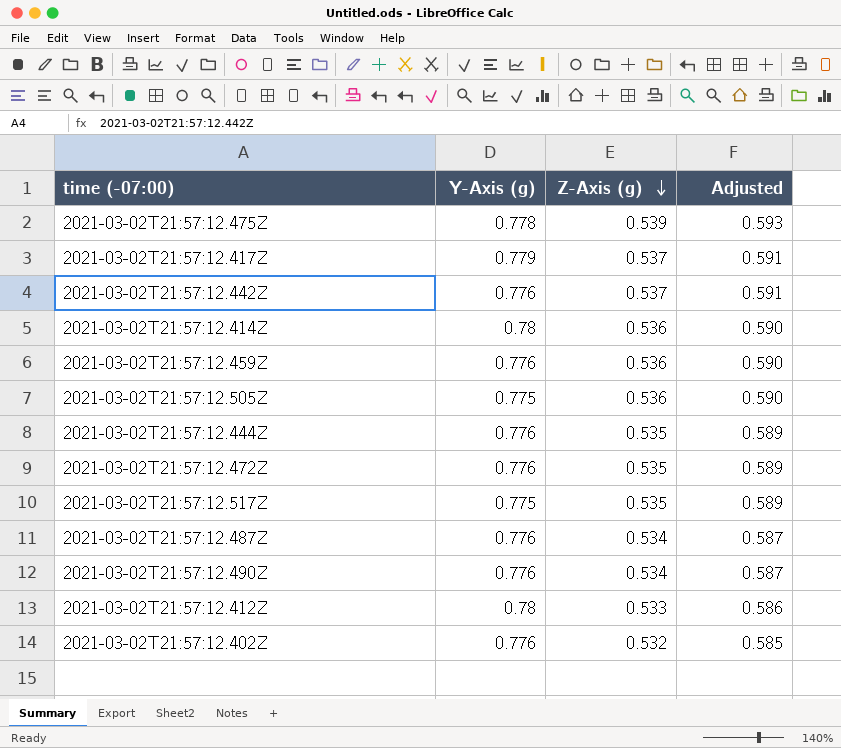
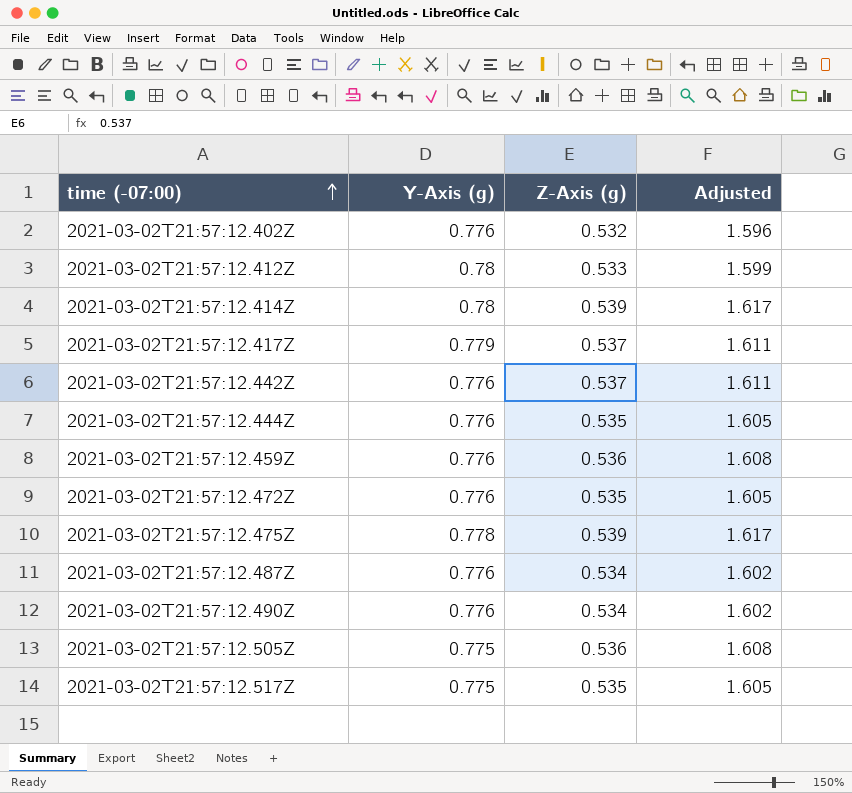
row order: Z-Axis (g) descending -> time (-07:00) ascending
column Adjusted | formula: [Z-Axis (g)] * 1.1 -> [Z-Axis (g)] * 3
2021-03-02T21:57:12.414Z | Z-Axis (g): 0.536 -> 0.539

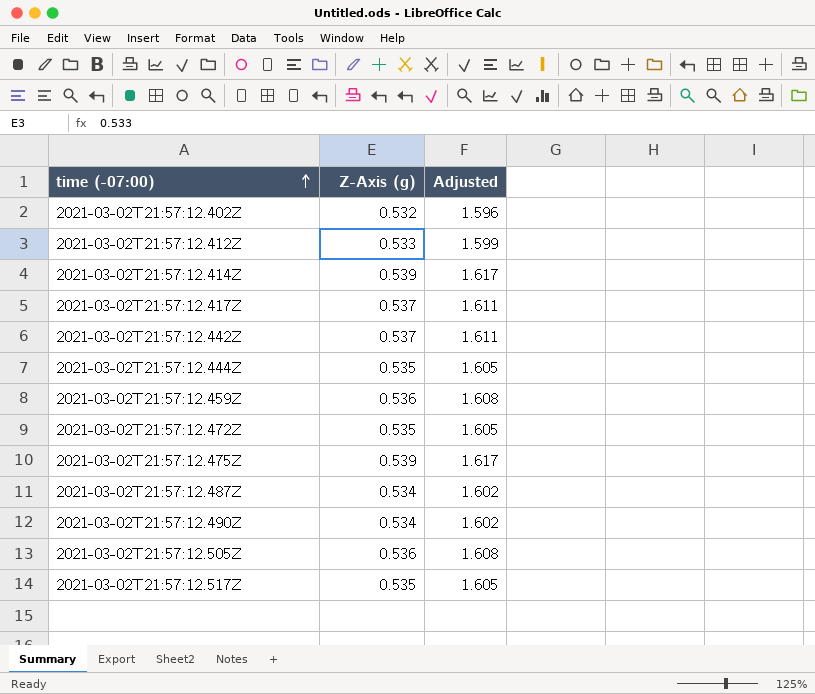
column Y-Axis (g) | position: 2 -> none

